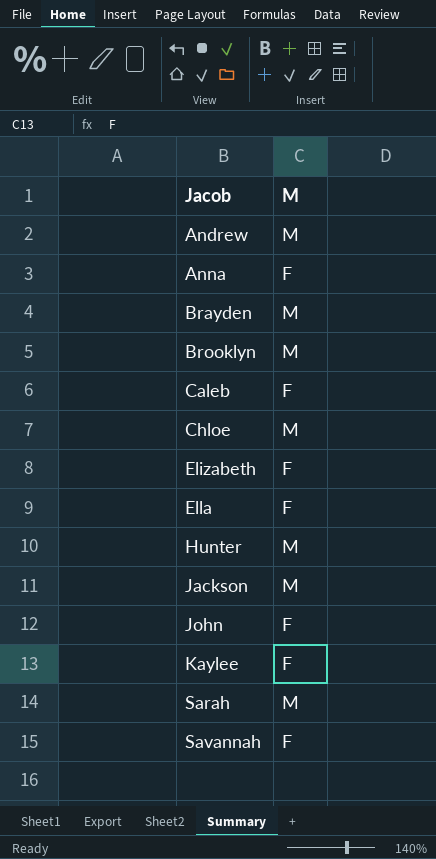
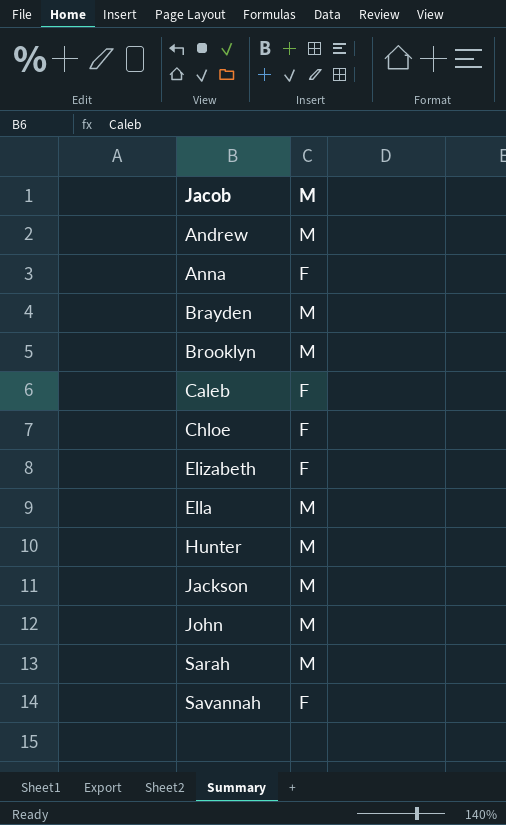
row Kaylee: F -> none
Chloe | M: M -> F
Ella | M: F -> M
John | M: F -> M

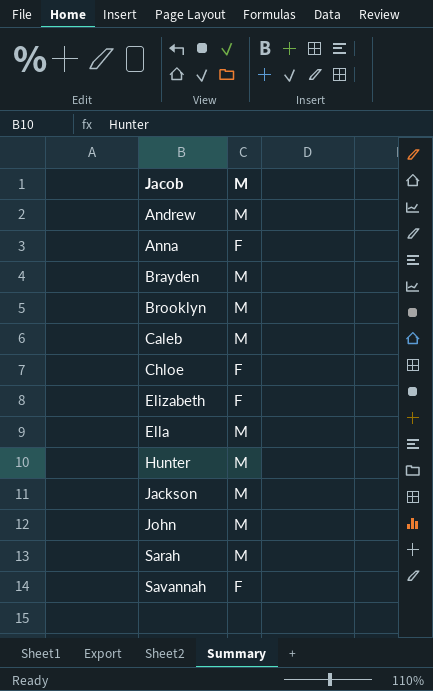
Caleb | M: F -> M

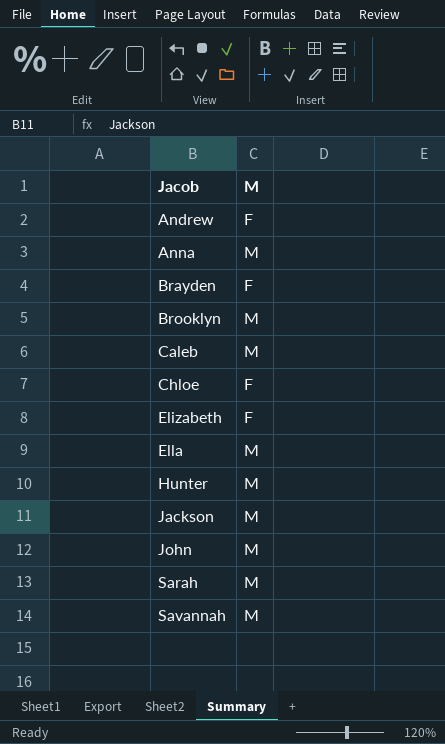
Andrew | M: M -> F
Anna | M: F -> M
Brayden | M: M -> F
Savannah | M: F -> M

